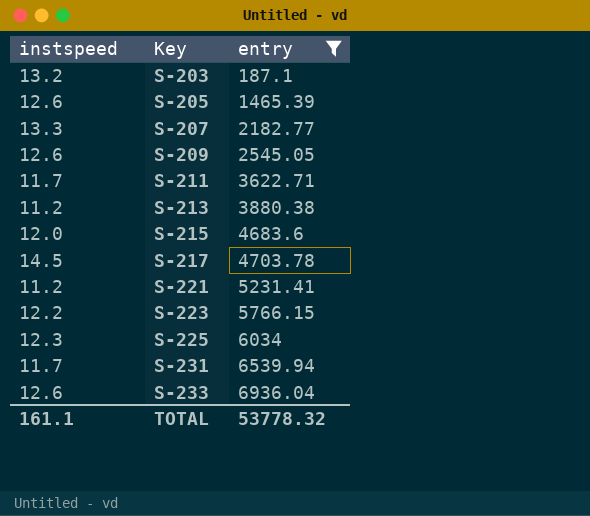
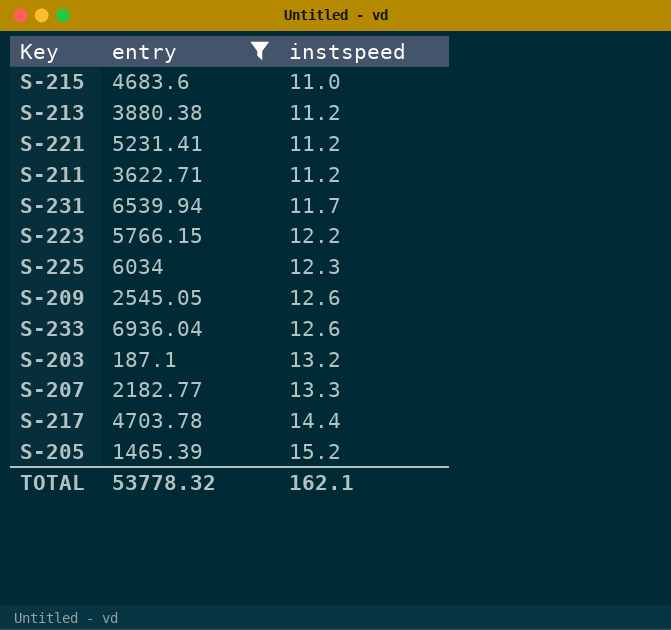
row order: Key ascending -> instspeed ascending
column instspeed | position: 1 -> 3
S-215 | instspeed: 12.0 -> 11.0
S-211 | instspeed: 11.7 -> 11.2
S-217 | instspeed: 14.5 -> 14.4
S-205 | instspeed: 12.6 -> 15.2
TOTAL | instspeed: 161.1 -> 162.1

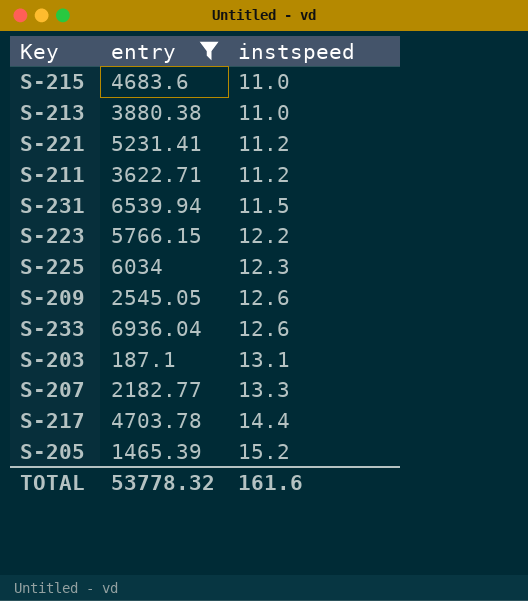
S-213 | instspeed: 11.2 -> 11.0
S-231 | instspeed: 11.7 -> 11.5
S-203 | instspeed: 13.2 -> 13.1
TOTAL | instspeed: 162.1 -> 161.6

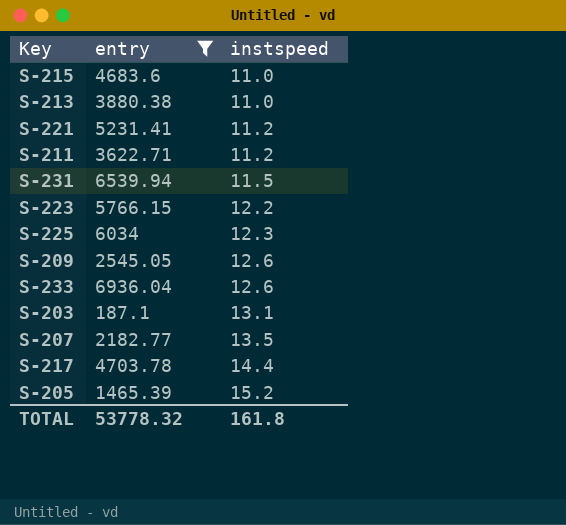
S-207 | instspeed: 13.3 -> 13.5
TOTAL | instspeed: 161.6 -> 161.8

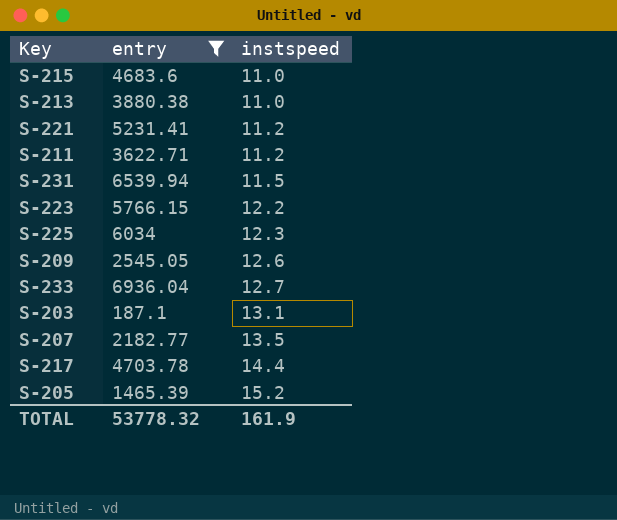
S-233 | instspeed: 12.6 -> 12.7
TOTAL | instspeed: 161.8 -> 161.9

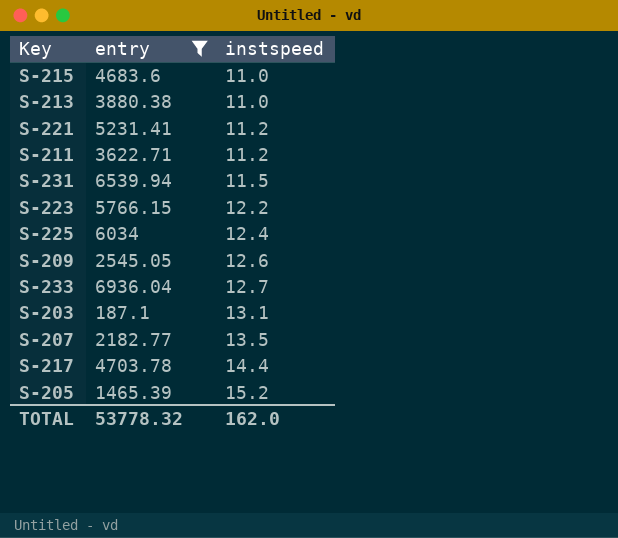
S-225 | instspeed: 12.3 -> 12.4
TOTAL | instspeed: 161.9 -> 162.0

